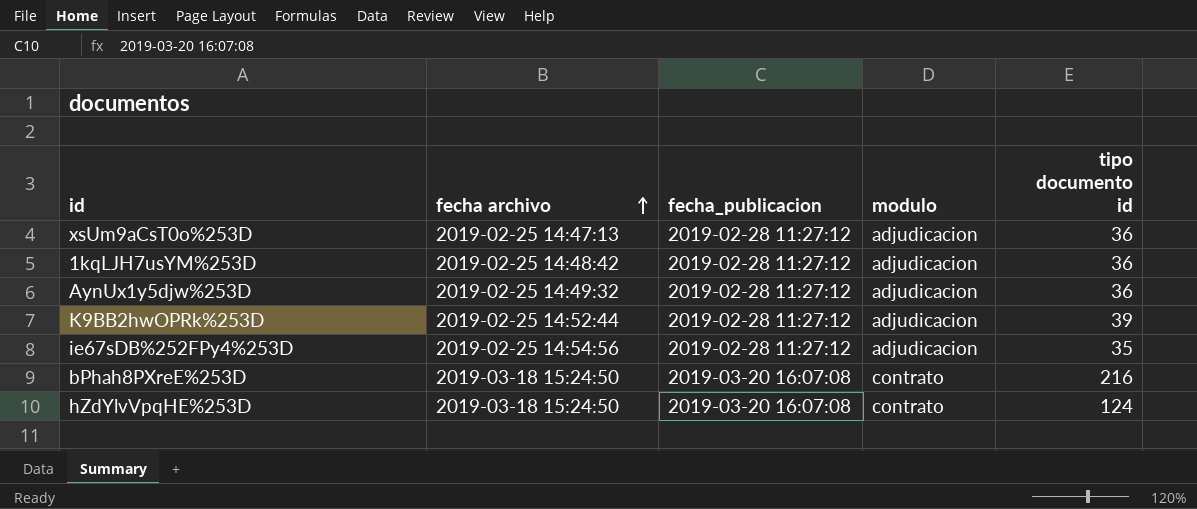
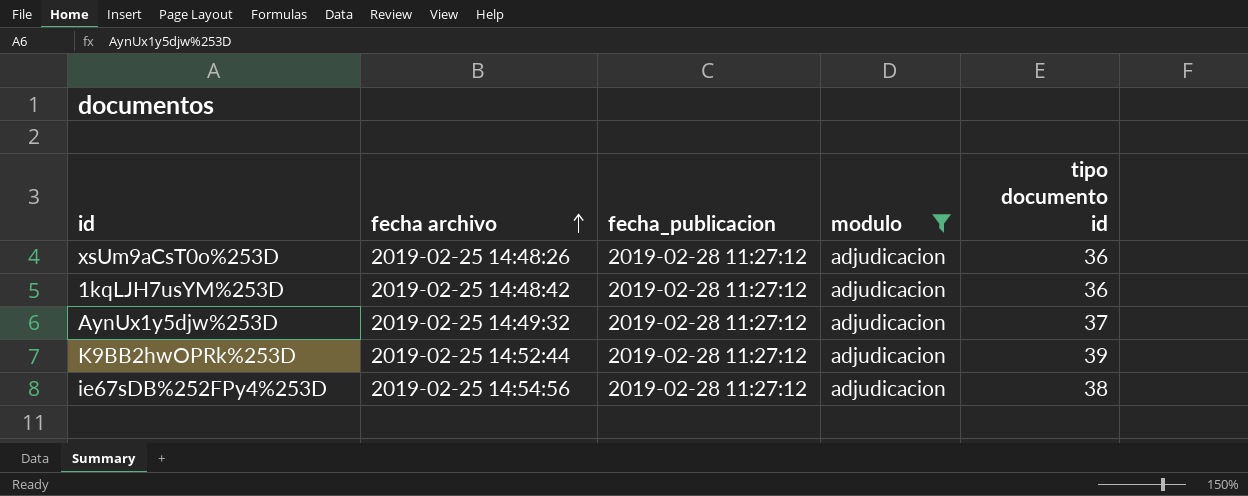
filter: none -> modulo = adjudicacion
xsUm9aCsT0o%253D | fecha archivo: 2019-02-25 14:47:13 -> 2019-02-25 14:48:26
AynUx1y5djw%253D | tipo documento id: 36 -> 37
ie67sDB%252FPy4%253D | tipo documento id: 35 -> 38

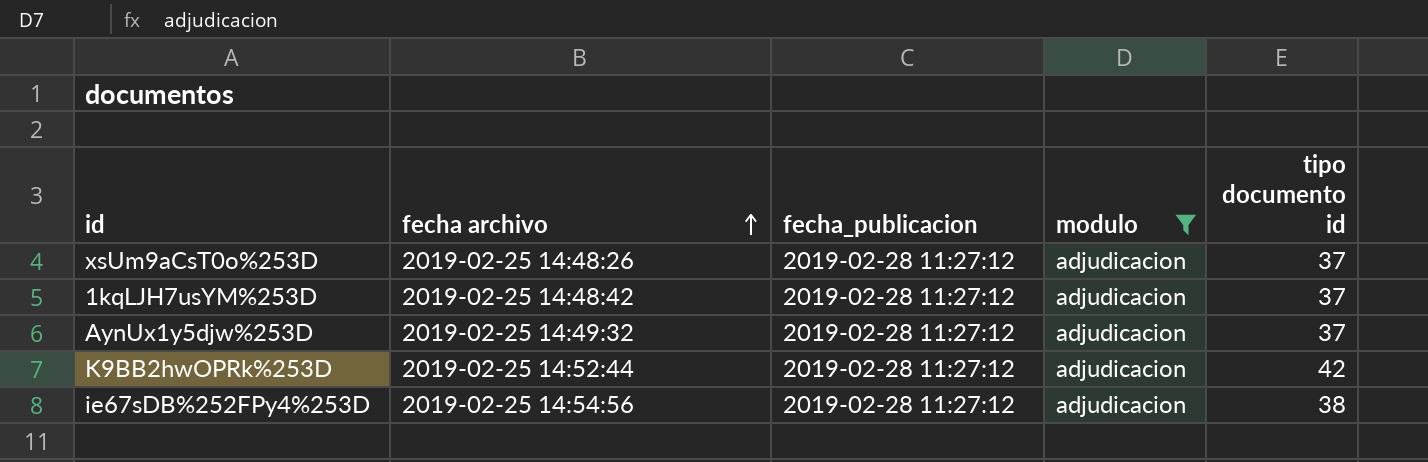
xsUm9aCsT0o%253D | tipo documento id: 36 -> 37
1kqLJH7usYM%253D | tipo documento id: 36 -> 37
K9BB2hwOPRk%253D | tipo documento id: 39 -> 42

